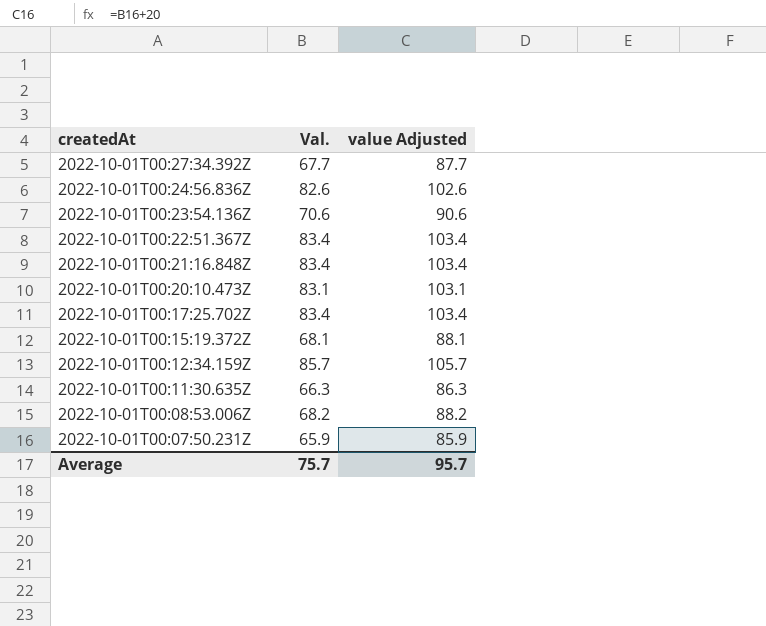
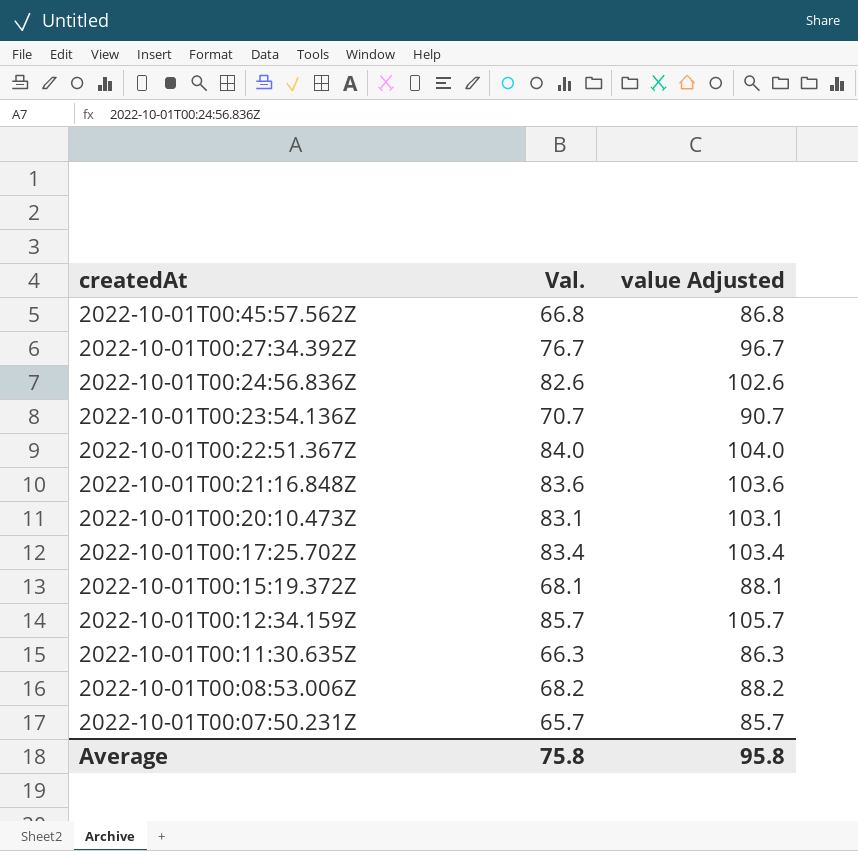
row 2022-10-01T00:45:57.562Z: none -> 66.8 | 86.8
2022-10-01T00:27:34.392Z | Val.: 67.7 -> 76.7
2022-10-01T00:27:34.392Z | value Adjusted: 87.7 -> 96.7
2022-10-01T00:23:54.136Z | Val.: 70.6 -> 70.7
2022-10-01T00:23:54.136Z | value Adjusted: 90.6 -> 90.7
2022-10-01T00:22:51.367Z | Val.: 83.4 -> 84.0
2022-10-01T00:22:51.367Z | value Adjusted: 103.4 -> 104.0
2022-10-01T00:21:16.848Z | Val.: 83.4 -> 83.6
2022-10-01T00:21:16.848Z | value Adjusted: 103.4 -> 103.6
2022-10-01T00:07:50.231Z | Val.: 65.9 -> 65.7
2022-10-01T00:07:50.231Z | value Adjusted: 85.9 -> 85.7
Average | Val.: 75.7 -> 75.8
Average | value Adjusted: 95.7 -> 95.8

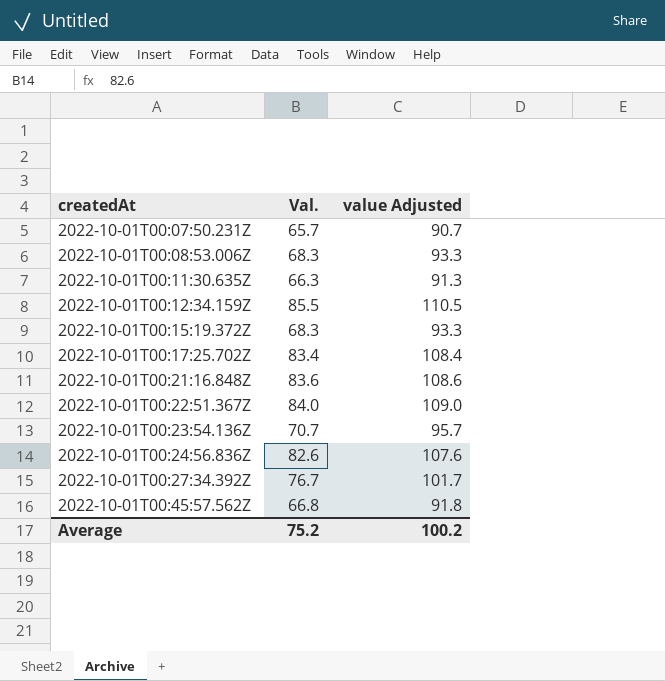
row order: createdAt descending -> createdAt ascending
column value Adjusted | formula: [Val.] + 20 -> [Val.] + 25
row 2022-10-01T00:20:10.473Z: 83.1 | 103.1 -> none
2022-10-01T00:08:53.006Z | Val.: 68.2 -> 68.3
2022-10-01T00:12:34.159Z | Val.: 85.7 -> 85.5
2022-10-01T00:15:19.372Z | Val.: 68.1 -> 68.3
Average | Val.: 75.8 -> 75.2
Average | value Adjusted: 95.8 -> 100.2

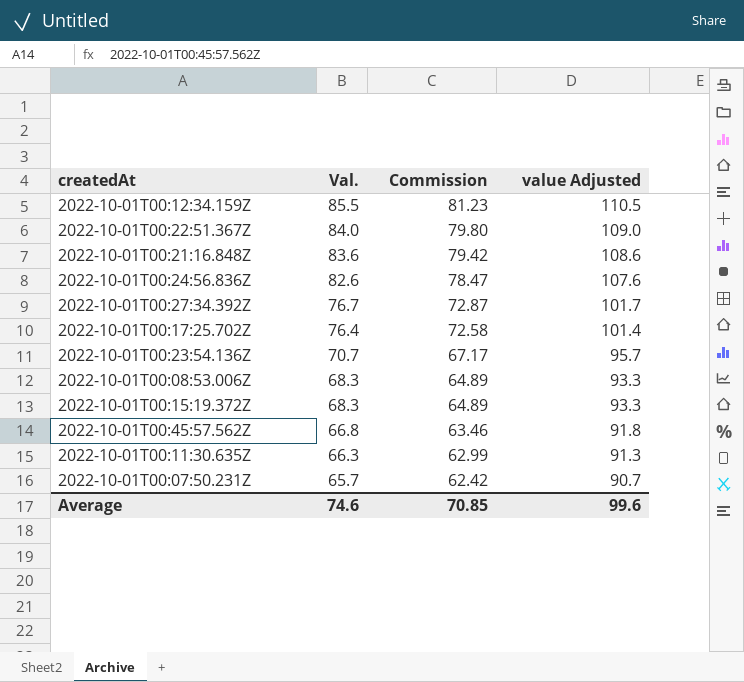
row order: createdAt ascending -> Val. descending
column Commission | formula: none -> [Val.] * 0.95
2022-10-01T00:17:25.702Z | Val.: 83.4 -> 76.4
2022-10-01T00:17:25.702Z | value Adjusted: 108.4 -> 101.4
Average | Val.: 75.2 -> 74.6
Average | value Adjusted: 100.2 -> 99.6

